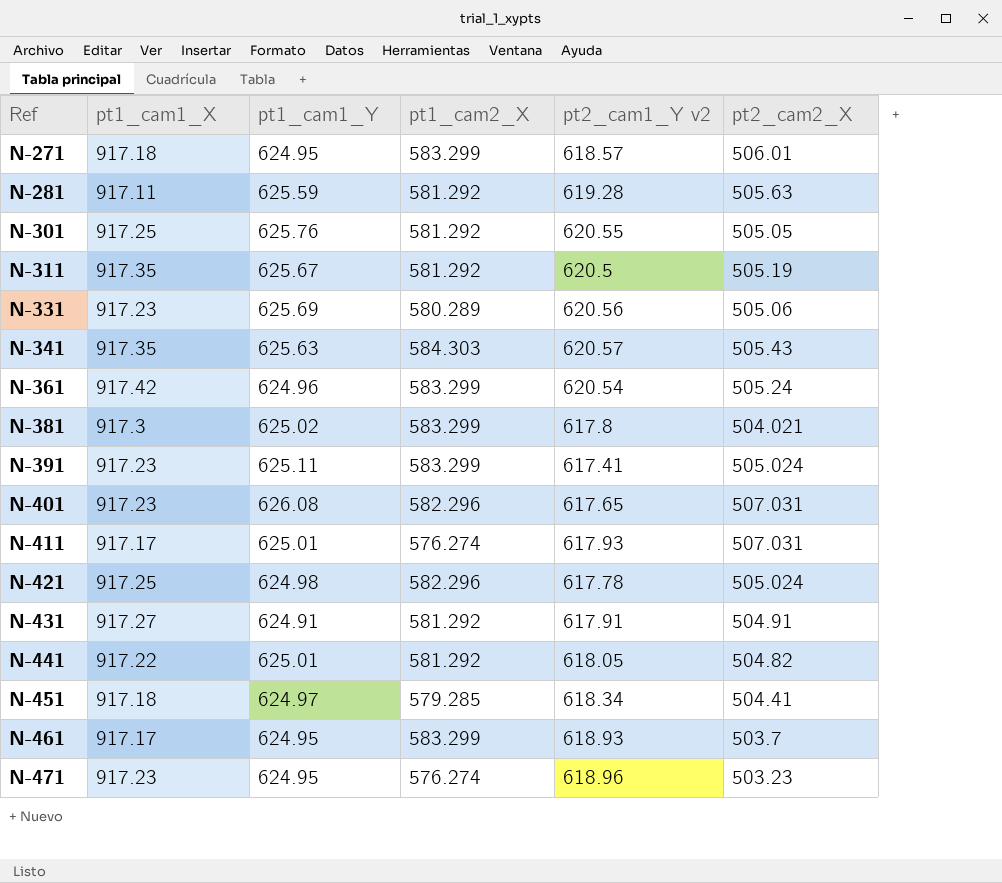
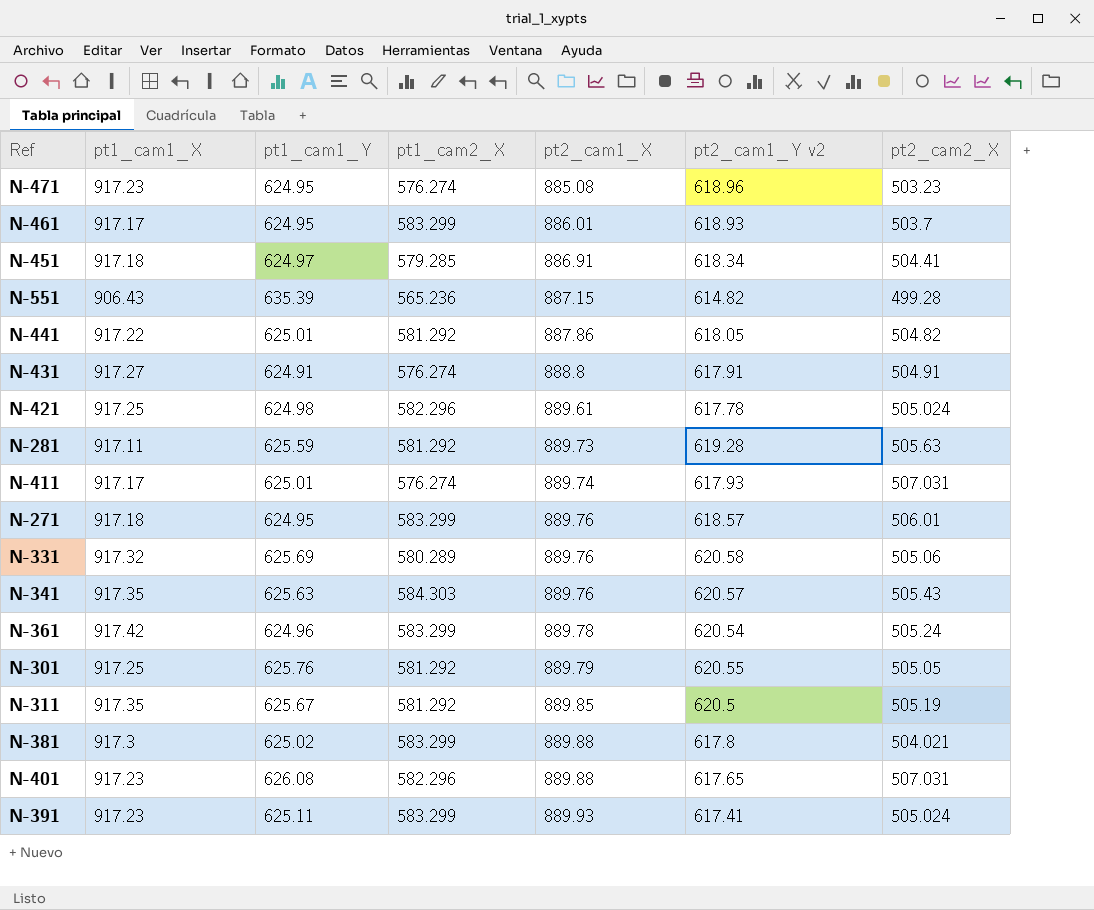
row order: Ref ascending -> pt2_cam1_X ascending
column pt2_cam1_X | position: none -> 5
row N-551: none -> 906.43 | 635.39 | 565.236 | 887.15 | 614.82 | 499.28
N-431 | pt1_cam2_X: 581.292 -> 576.274
N-331 | pt1_cam1_X: 917.23 -> 917.32
N-331 | pt2_cam1_Y v2: 620.56 -> 620.58

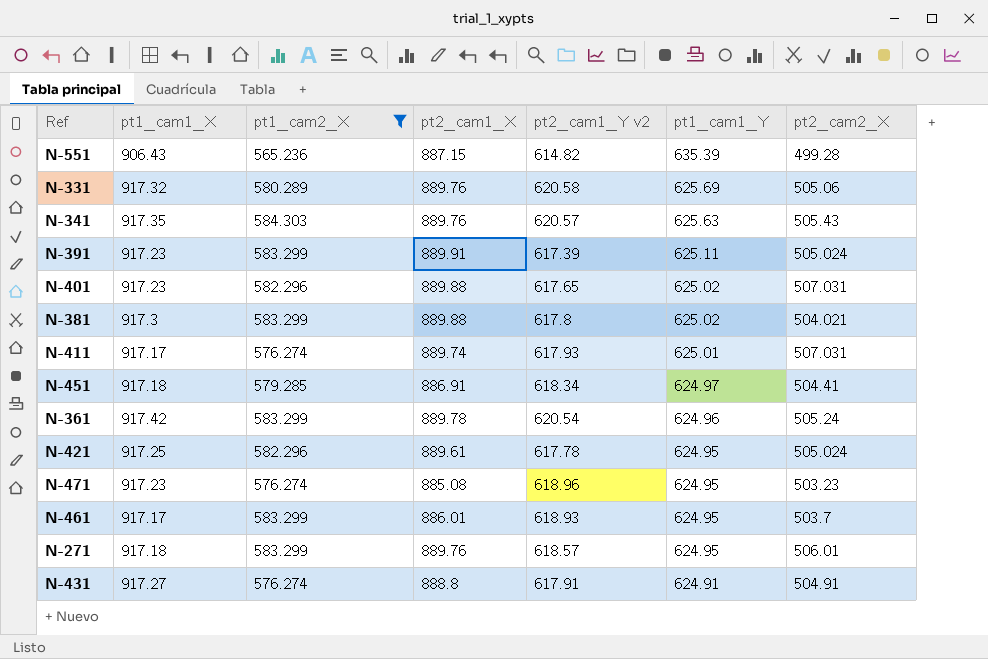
filter: none -> pt1_cam2_X != 581.292
row order: pt2_cam1_X ascending -> pt1_cam1_Y descending
column pt1_cam1_Y | position: 3 -> 6
N-391 | pt2_cam1_X: 889.93 -> 889.91
N-391 | pt2_cam1_Y v2: 617.41 -> 617.39
N-401 | pt1_cam1_Y: 626.08 -> 625.02
N-421 | pt1_cam1_Y: 624.98 -> 624.95

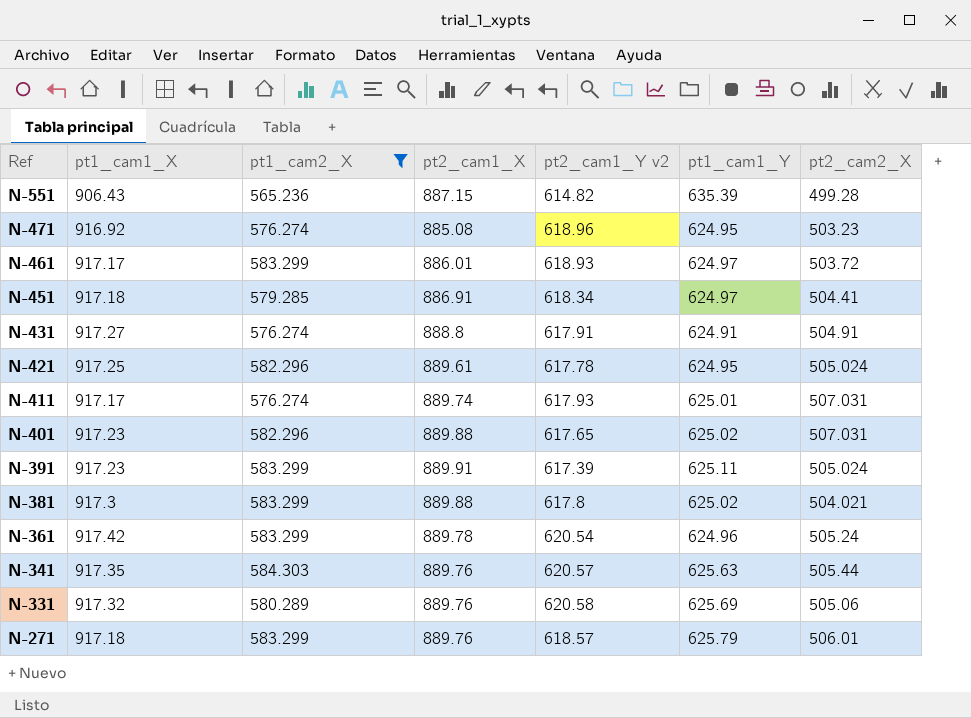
row order: pt1_cam1_Y descending -> Ref descending
N-471 | pt1_cam1_X: 917.23 -> 916.92
N-461 | pt1_cam1_Y: 624.95 -> 624.97
N-461 | pt2_cam2_X: 503.7 -> 503.72
N-341 | pt2_cam2_X: 505.43 -> 505.44
N-271 | pt1_cam1_Y: 624.95 -> 625.79

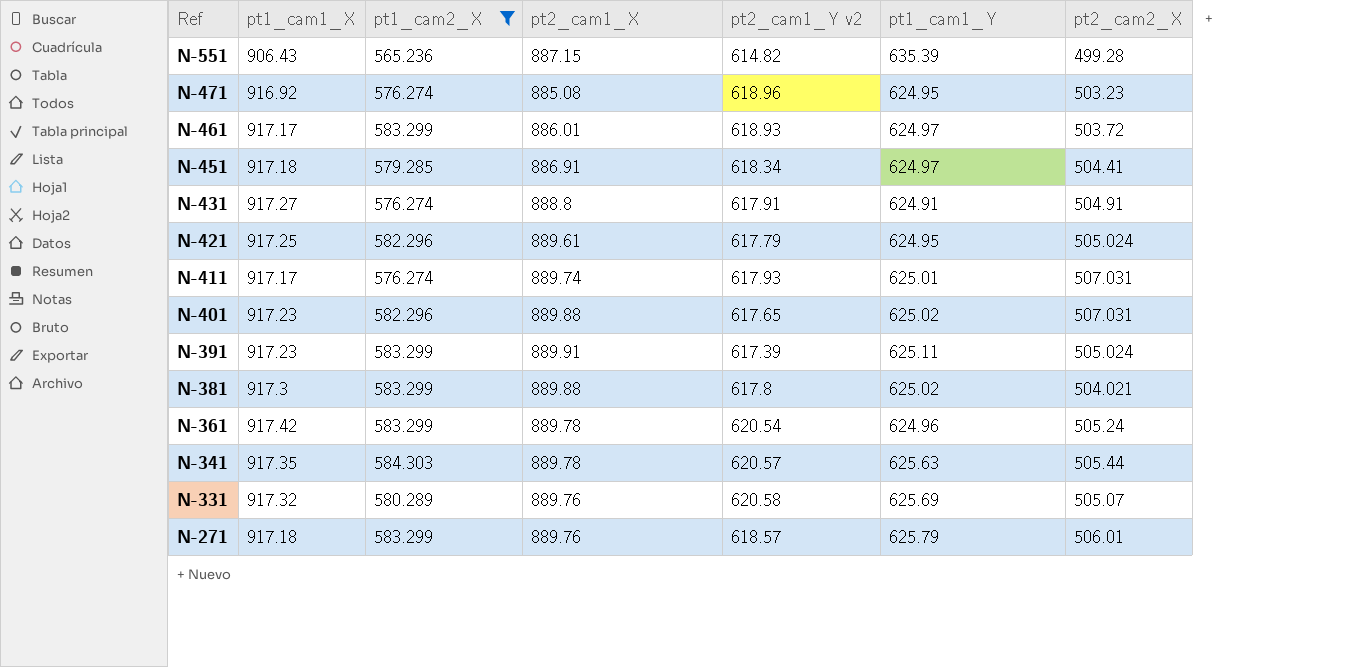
N-421 | pt2_cam1_Y v2: 617.78 -> 617.79
N-341 | pt2_cam1_X: 889.76 -> 889.78
N-331 | pt2_cam2_X: 505.06 -> 505.07

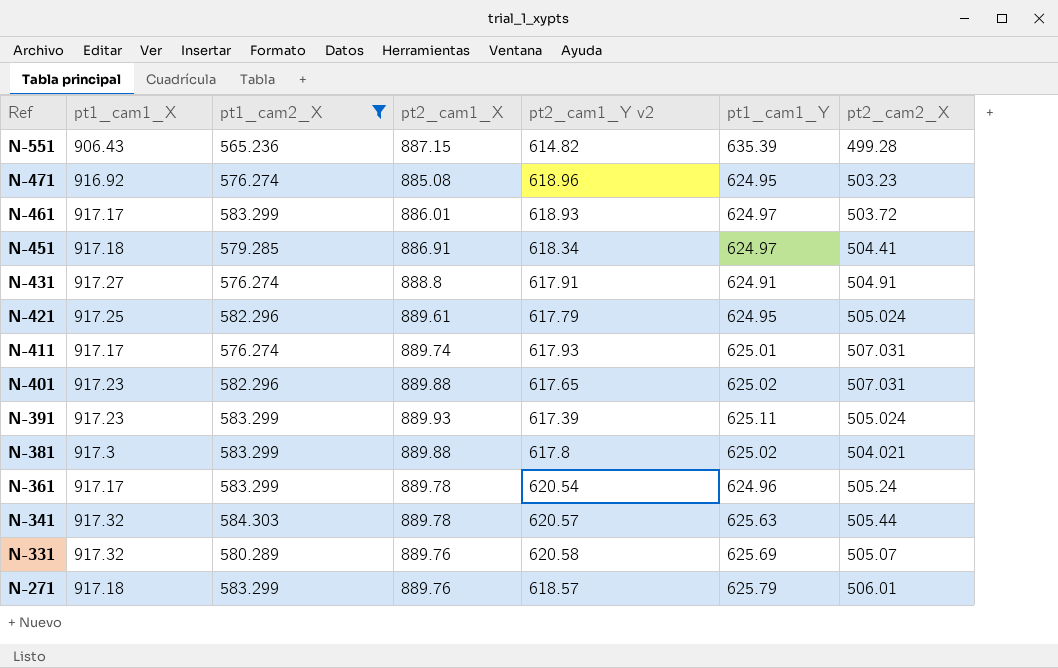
N-391 | pt2_cam1_X: 889.91 -> 889.93
N-361 | pt1_cam1_X: 917.42 -> 917.17
N-341 | pt1_cam1_X: 917.35 -> 917.32

